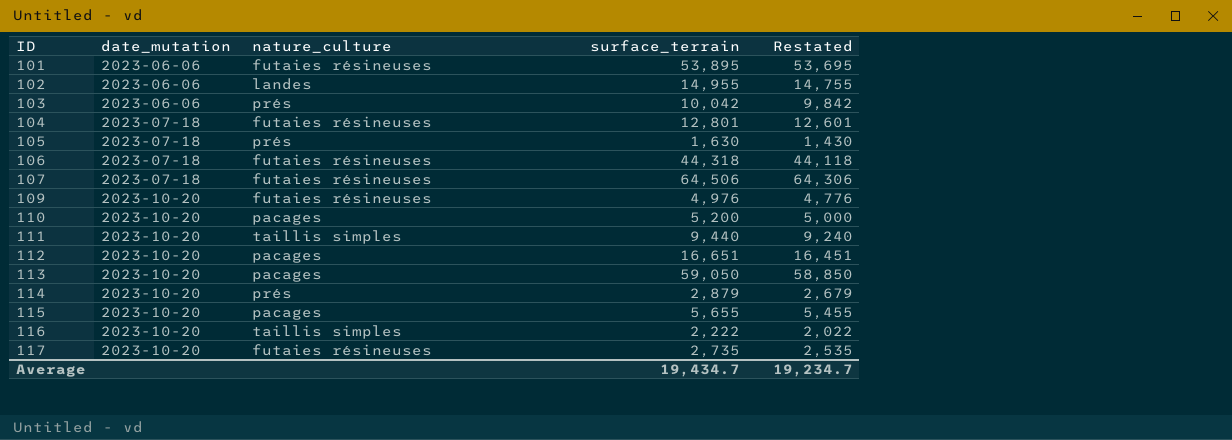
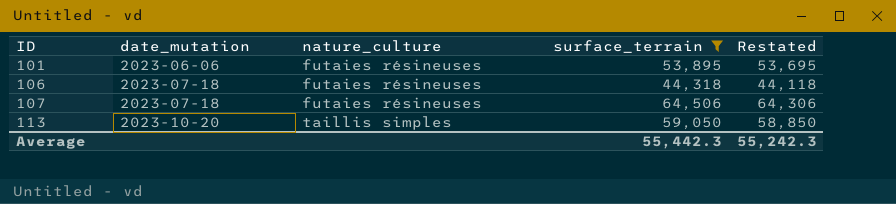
filter: none -> surface_terrain >= 44,318
113 | nature_culture: pacages -> taillis simples
Average | surface_terrain: 19,434.7 -> 55,442.3
Average | Restated: 19,234.7 -> 55,242.3

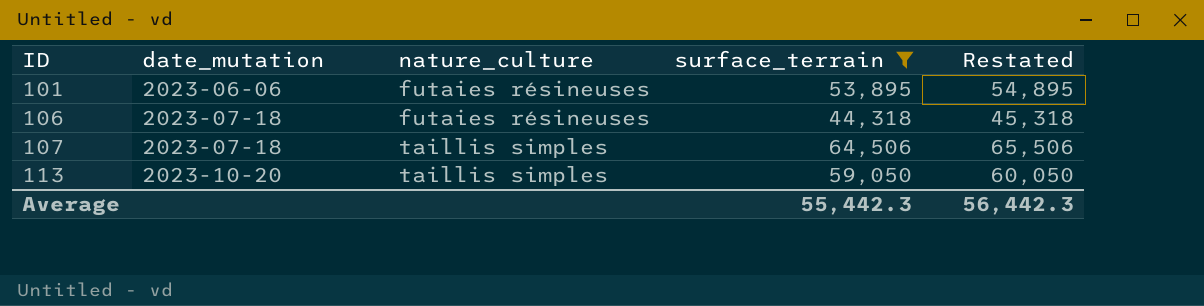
column Restated | formula: [surface_terrain] - 200 -> [surface_terrain] + 1000
107 | nature_culture: futaies résineuses -> taillis simples
Average | Restated: 55,242.3 -> 56,442.3

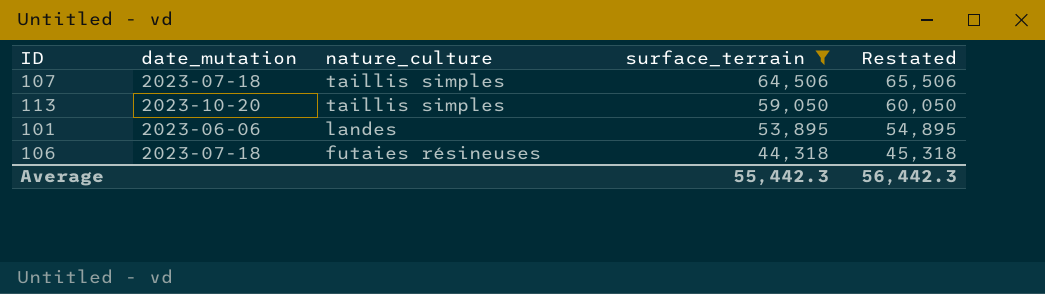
row order: ID ascending -> nature_culture descending
101 | nature_culture: futaies résineuses -> landes

